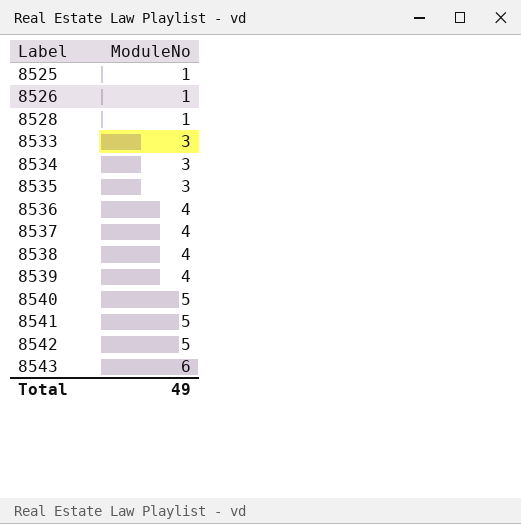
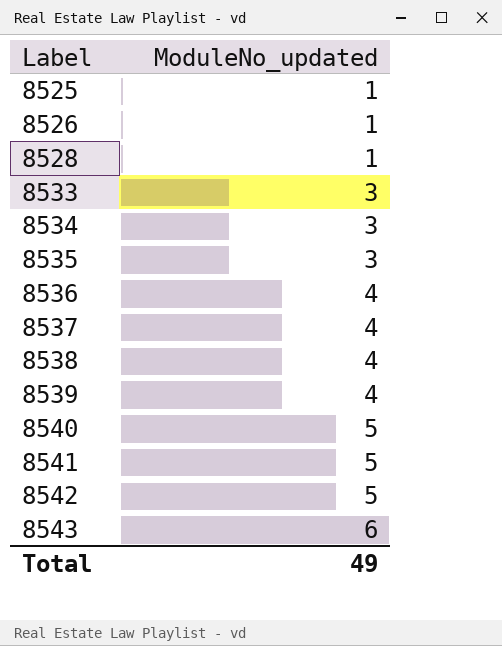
column name: ModuleNo -> ModuleNo_updated

